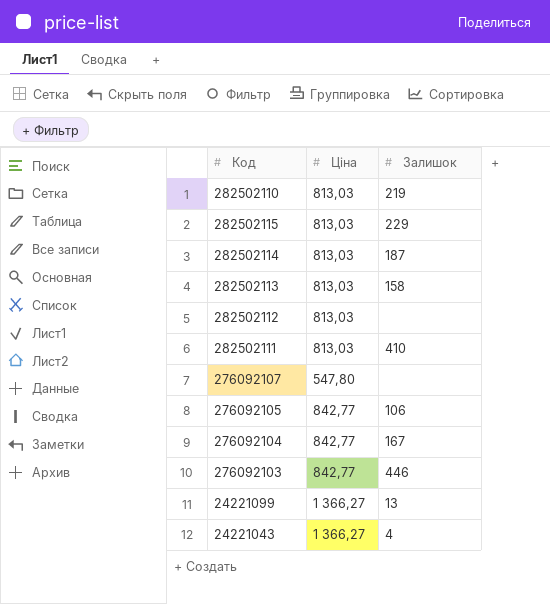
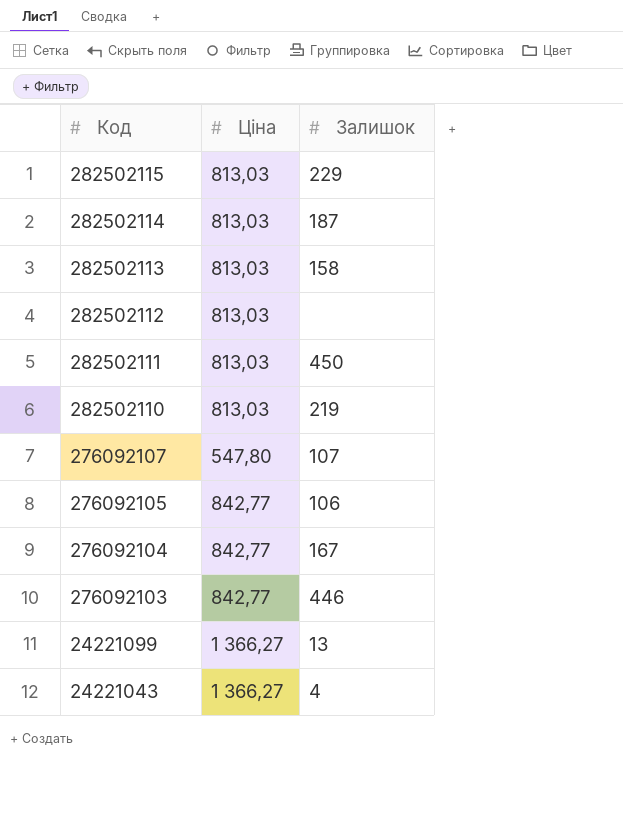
row order: none -> Код descending
282502111 | Залишок: 410 -> 450
276092107 | Залишок: none -> 107

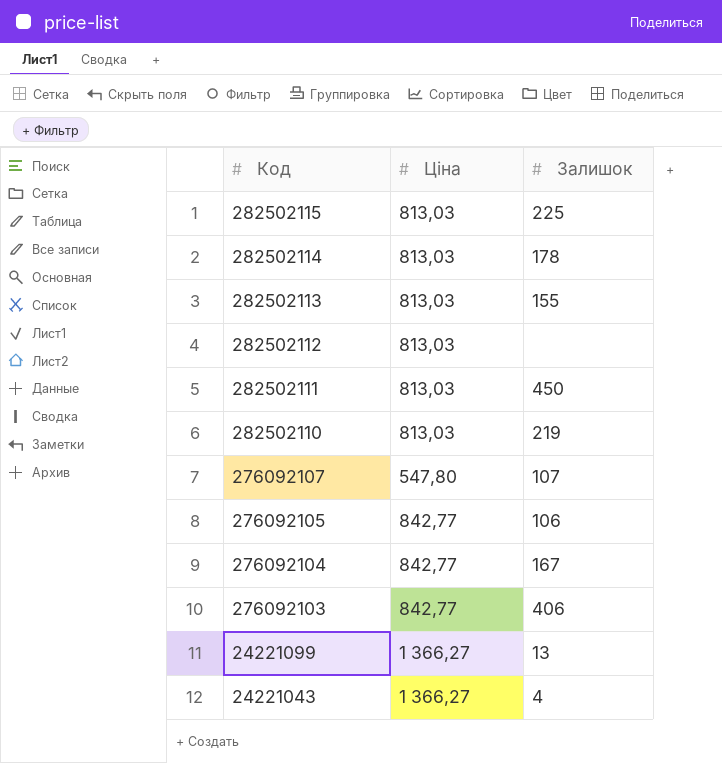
282502115 | Залишок: 229 -> 225
282502114 | Залишок: 187 -> 178
282502113 | Залишок: 158 -> 155
276092103 | Залишок: 446 -> 406

